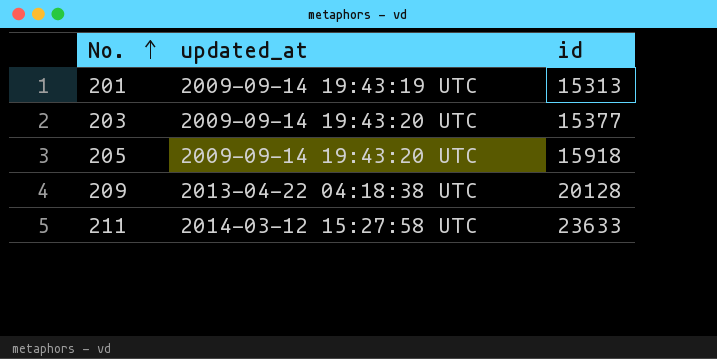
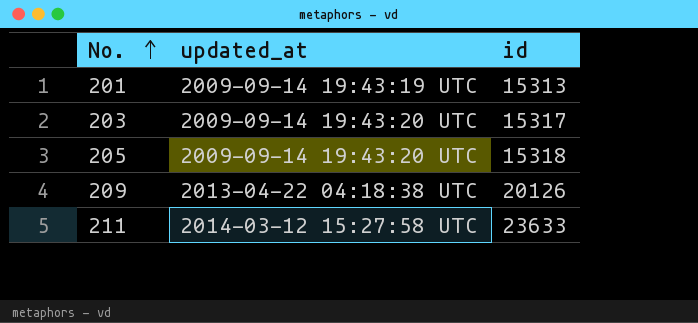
203 | id: 15377 -> 15317
205 | id: 15918 -> 15318
209 | id: 20128 -> 20126

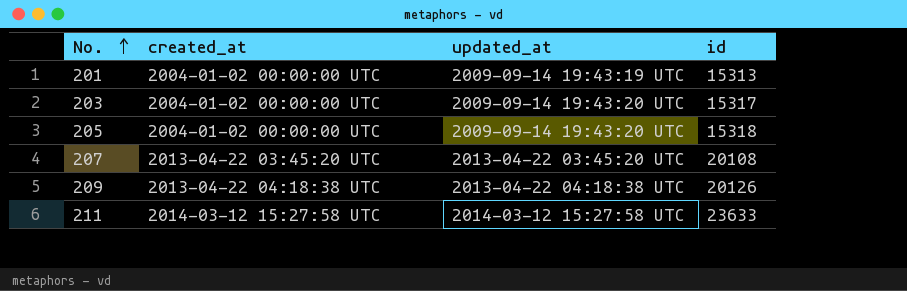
column created_at | position: none -> 2
row 207: none -> 2013-04-22 03:45:20 UTC | 2013-04-22 03:45:20 UTC | 20108

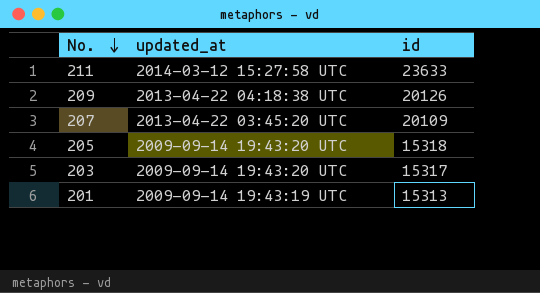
row order: No. ascending -> No. descending
column created_at | position: 2 -> none
207 | id: 20108 -> 20109

